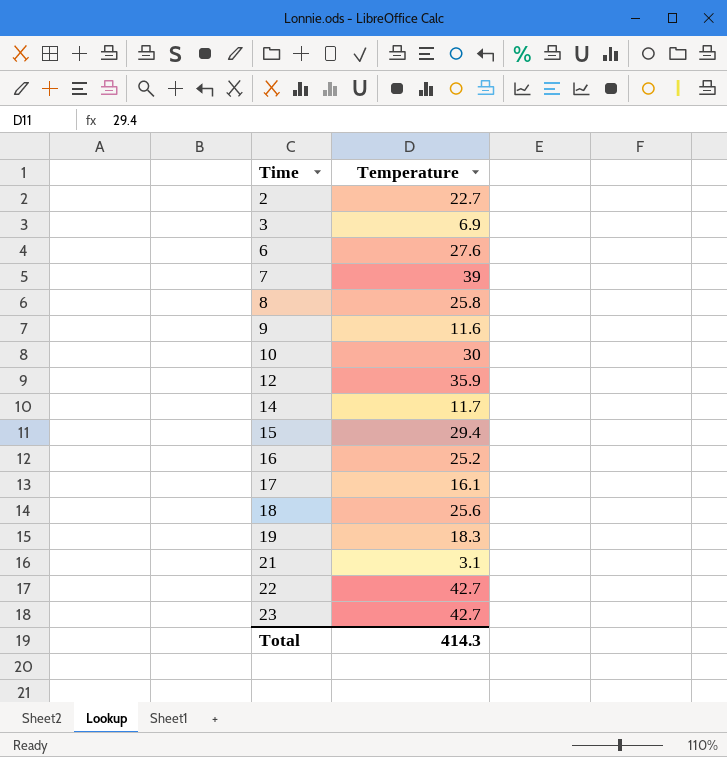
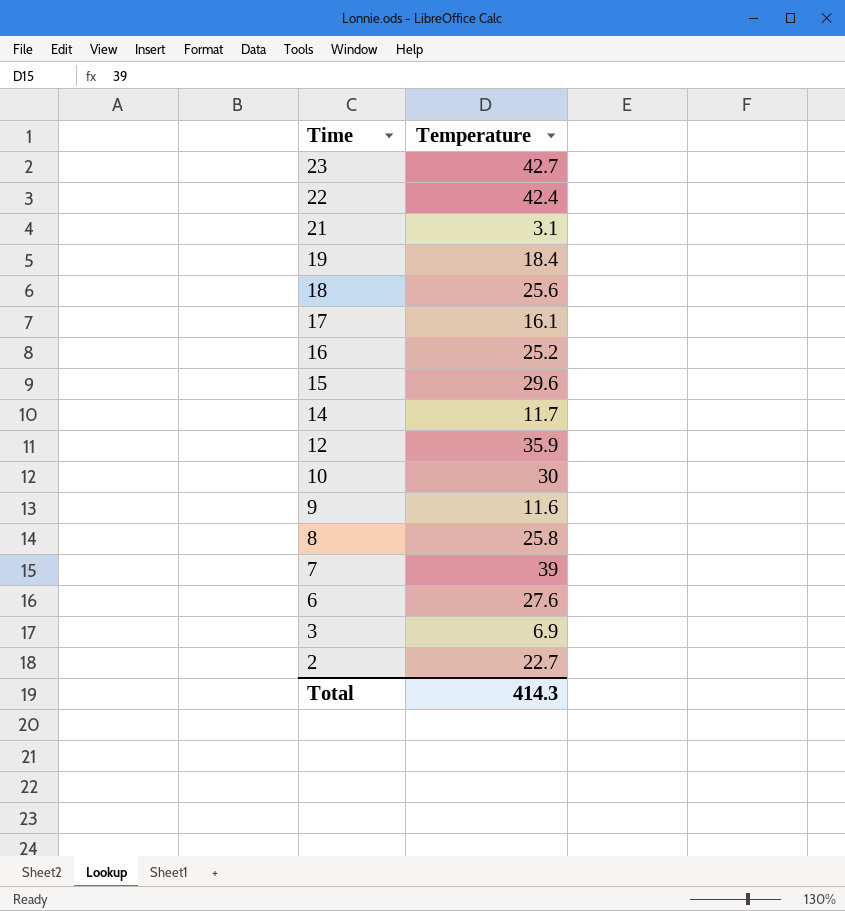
row order: Time ascending -> Time descending
22 | Temperature: 42.7 -> 42.4
19 | Temperature: 18.3 -> 18.4
15 | Temperature: 29.4 -> 29.6

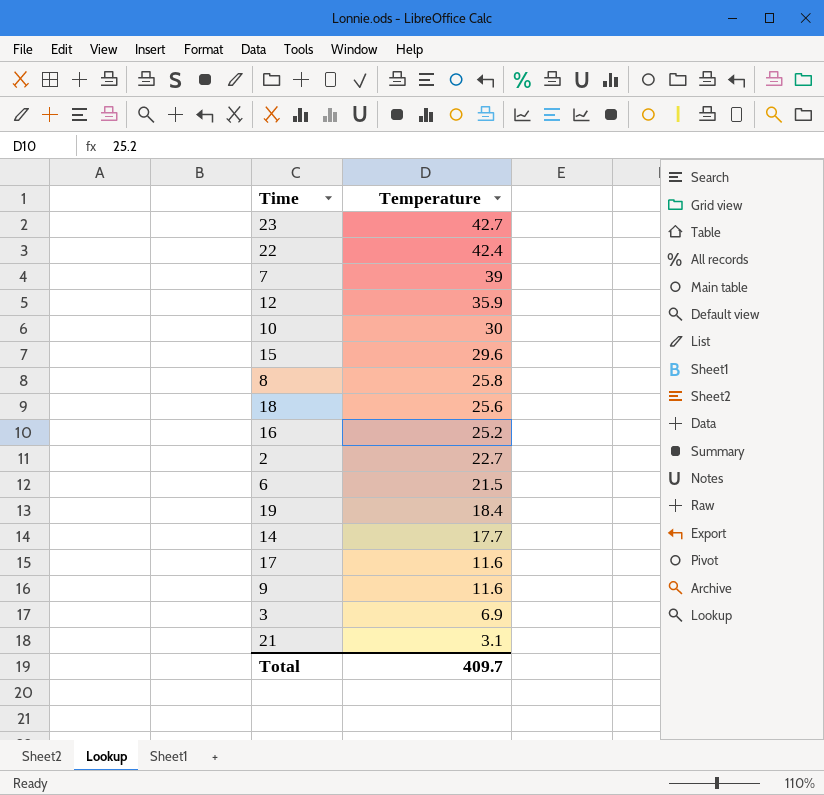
row order: Time descending -> Temperature descending
6 | Temperature: 27.6 -> 21.5
14 | Temperature: 11.7 -> 17.7
17 | Temperature: 16.1 -> 11.6
Total | Temperature: 414.3 -> 409.7

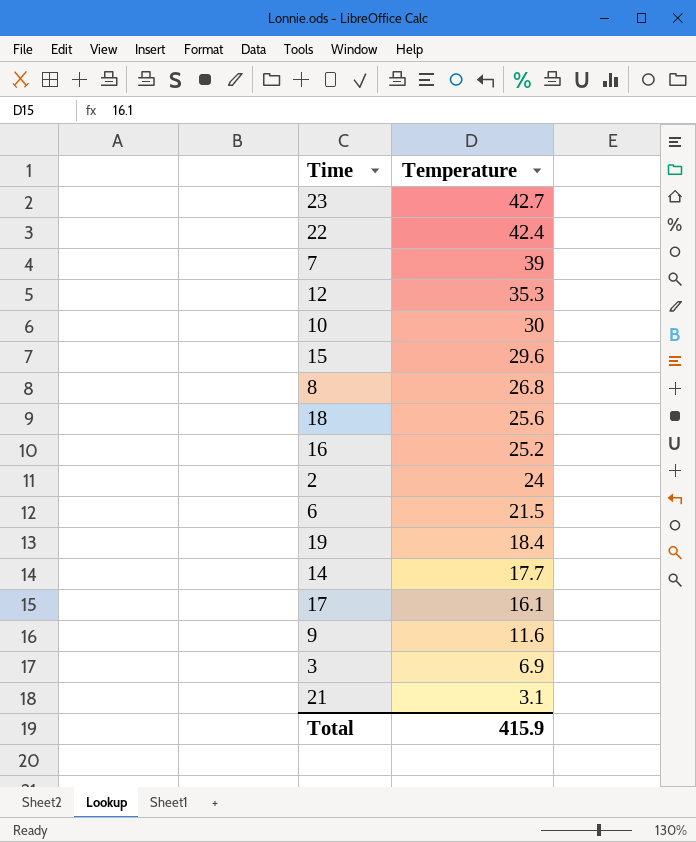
12 | Temperature: 35.9 -> 35.3
8 | Temperature: 25.8 -> 26.8
2 | Temperature: 22.7 -> 24
17 | Temperature: 11.6 -> 16.1
Total | Temperature: 409.7 -> 415.9

